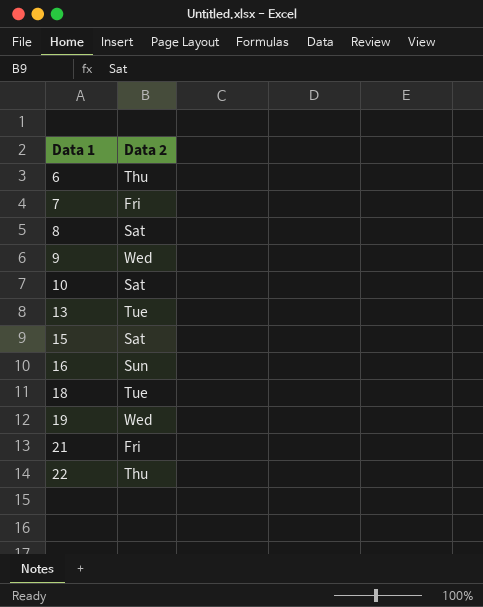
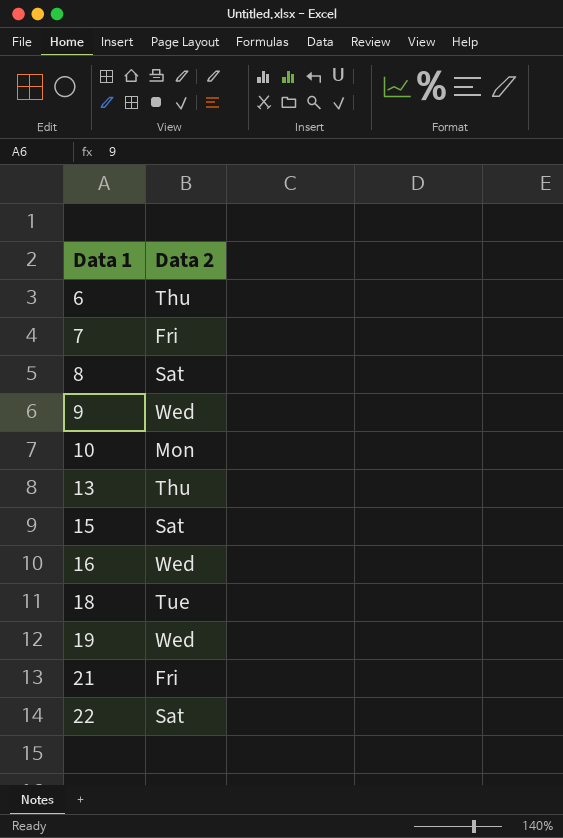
10 | Data 2: Sat -> Mon
13 | Data 2: Tue -> Thu
16 | Data 2: Sun -> Wed
22 | Data 2: Thu -> Sat

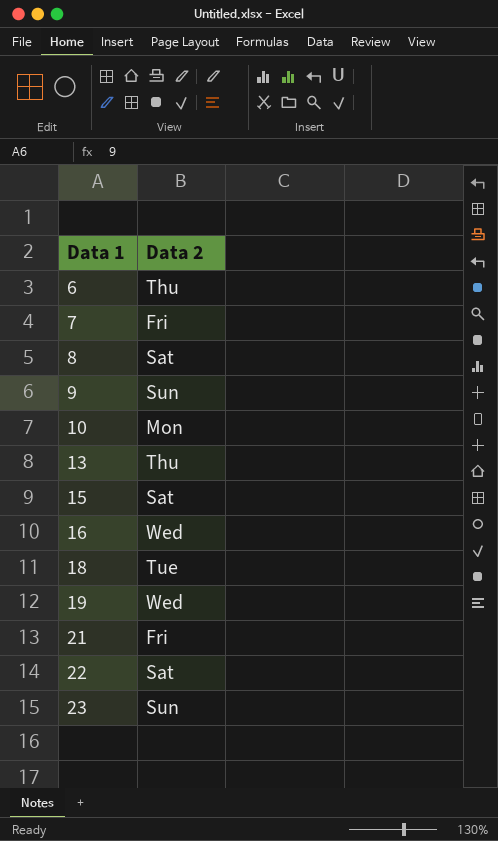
9 | Data 2: Wed -> Sun
row 23: none -> Sun

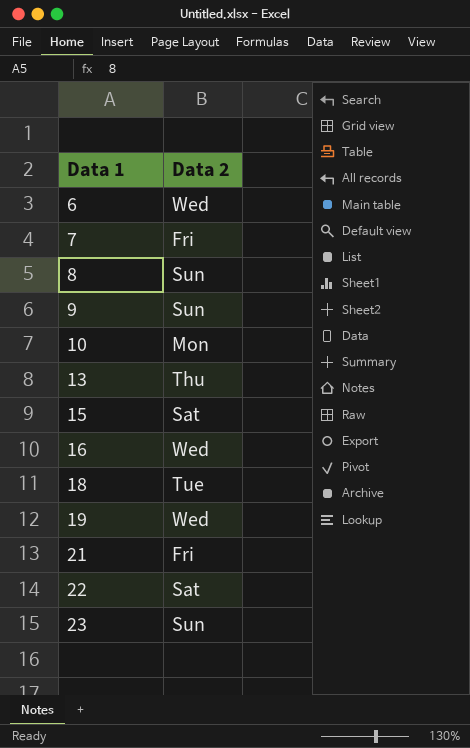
6 | Data 2: Thu -> Wed
8 | Data 2: Sat -> Sun

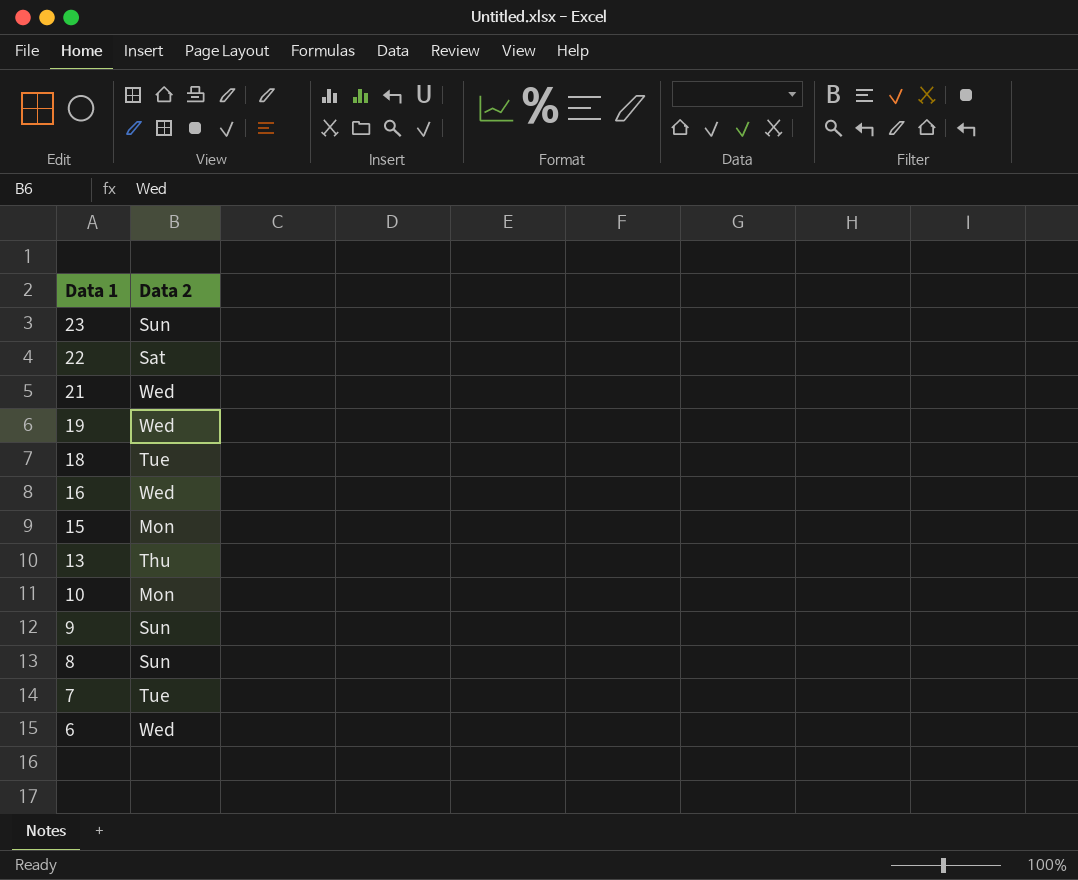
row order: Data 1 ascending -> Data 1 descending
21 | Data 2: Fri -> Wed
15 | Data 2: Sat -> Mon
7 | Data 2: Fri -> Tue

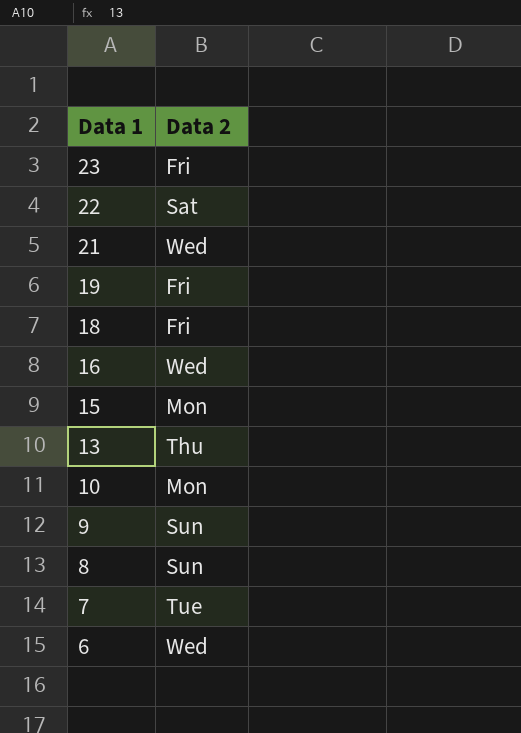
23 | Data 2: Sun -> Fri
19 | Data 2: Wed -> Fri
18 | Data 2: Tue -> Fri

